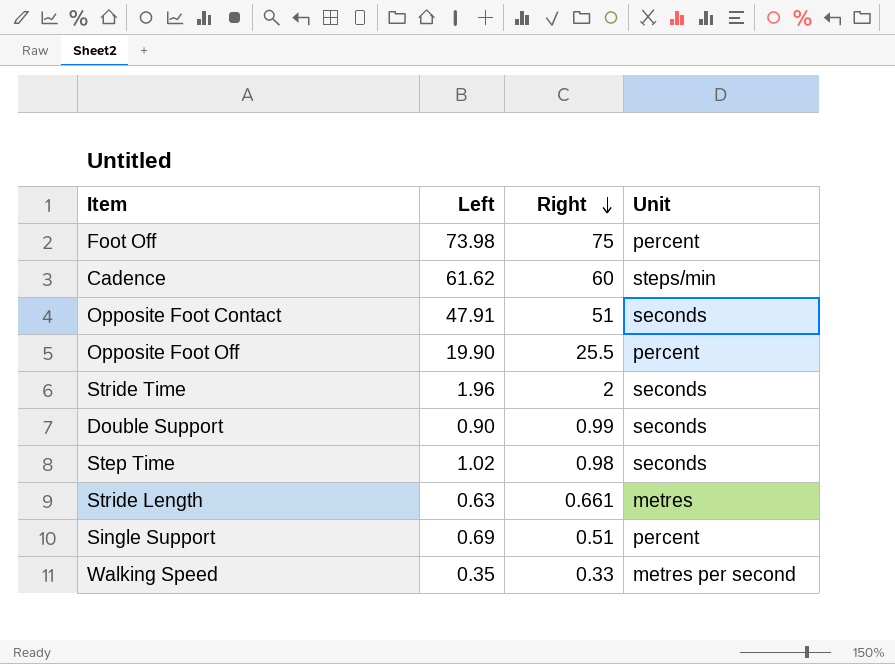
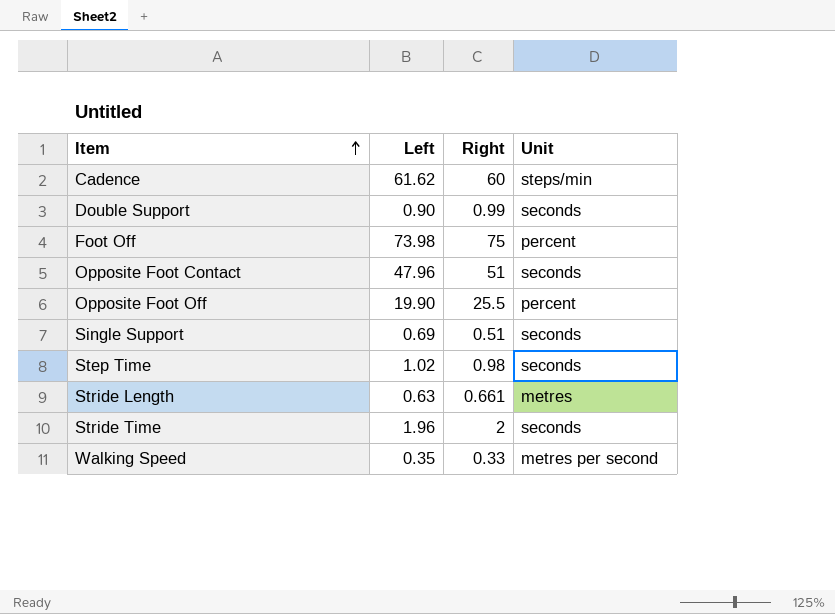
row order: Right descending -> Item ascending
Opposite Foot Contact | Left: 47.91 -> 47.96
Single Support | Unit: percent -> seconds

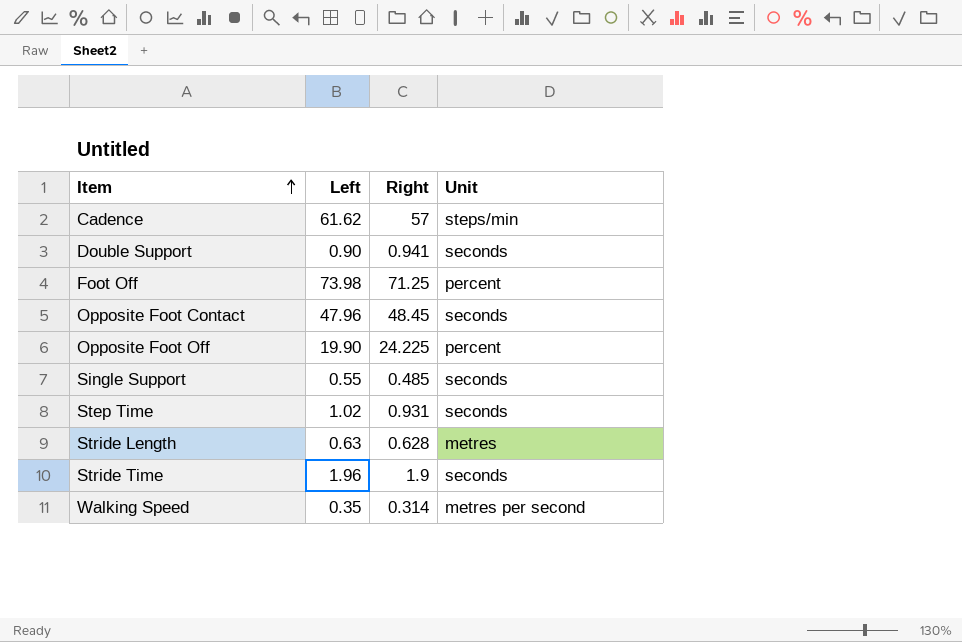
Cadence | Right: 60 -> 57
Double Support | Right: 0.99 -> 0.941
Foot Off | Right: 75 -> 71.25
Opposite Foot Contact | Right: 51 -> 48.45
Opposite Foot Off | Right: 25.5 -> 24.225
Single Support | Left: 0.69 -> 0.55
Single Support | Right: 0.51 -> 0.485
Step Time | Right: 0.98 -> 0.931
Stride Length | Right: 0.661 -> 0.628
Stride Time | Right: 2 -> 1.9
Walking Speed | Right: 0.33 -> 0.314

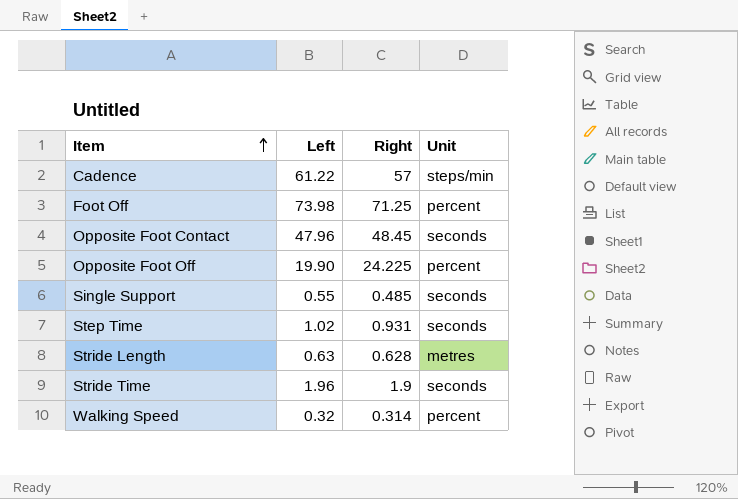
row Double Support: 0.90 | 0.941 | seconds -> none
Cadence | Left: 61.62 -> 61.22
Walking Speed | Left: 0.35 -> 0.32
Walking Speed | Unit: metres per second -> percent

